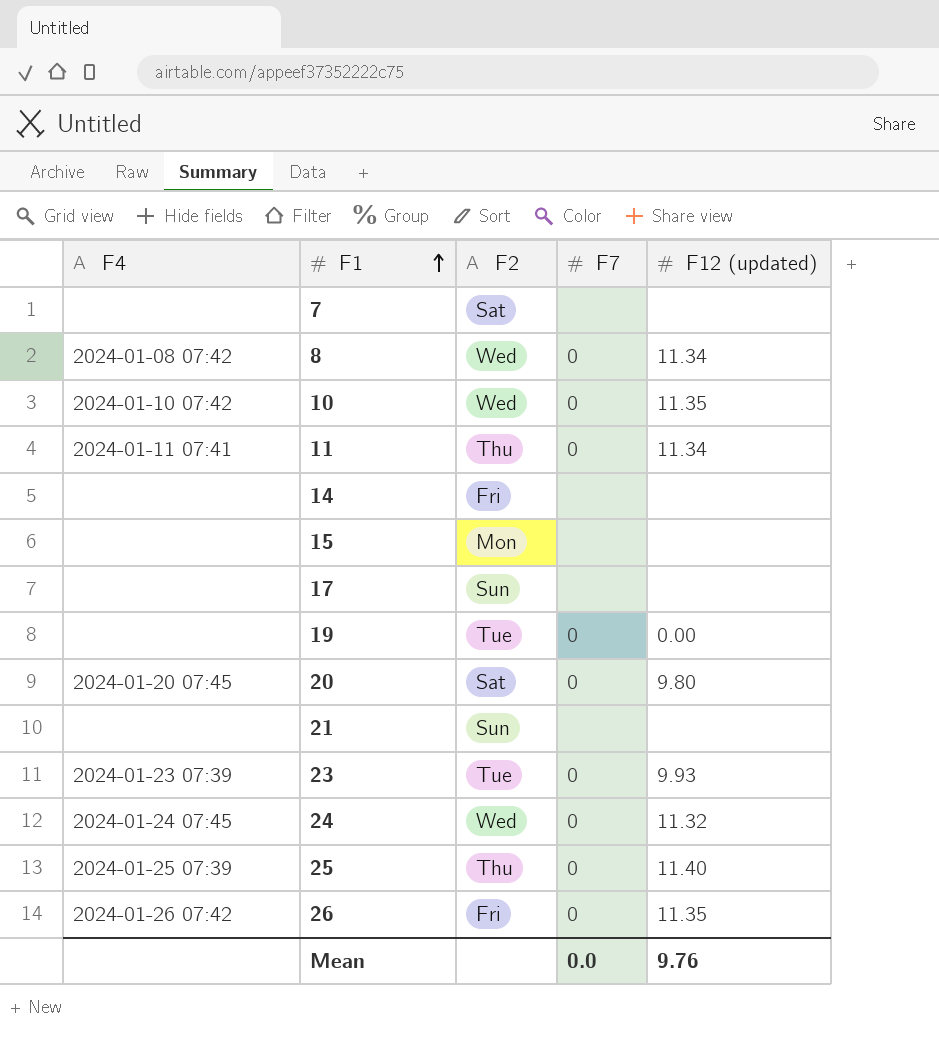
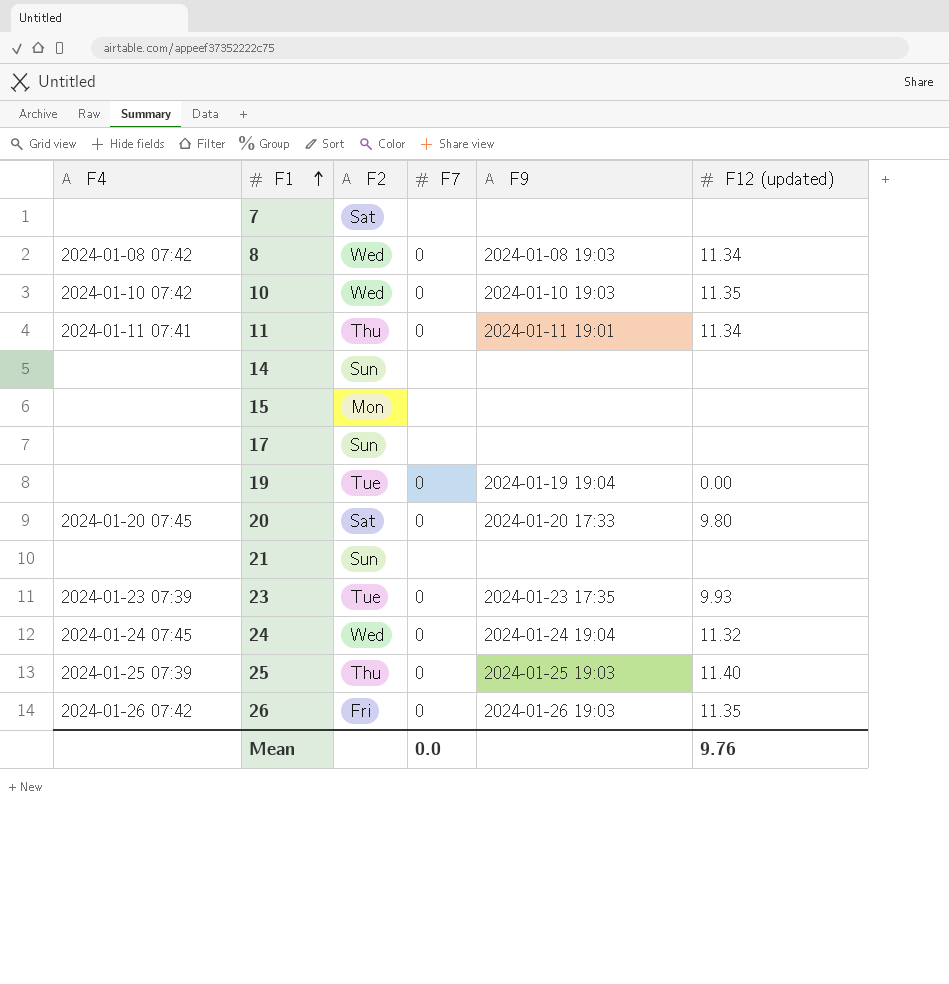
column F9 | position: none -> 5
14 | F2: Fri -> Sun

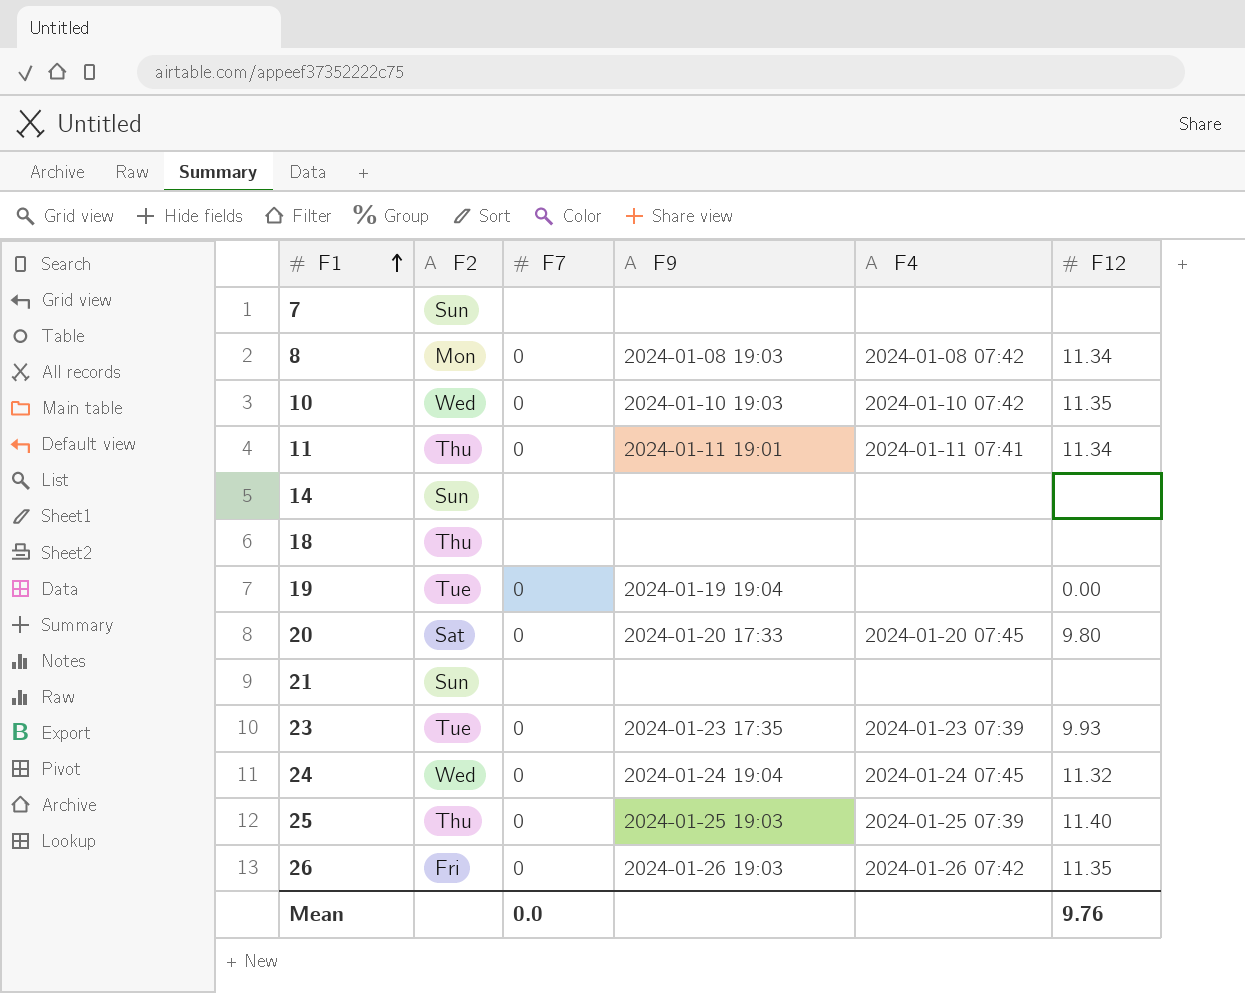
column F4 | position: 1 -> 5
column name: F12 (updated) -> F12
row 15: none | Mon | none | none | none -> none
row 17: none | Sun | none | none | none -> none
7 | F2: Sat -> Sun
8 | F2: Wed -> Mon
row 18: none -> Thu | none | none | none | none

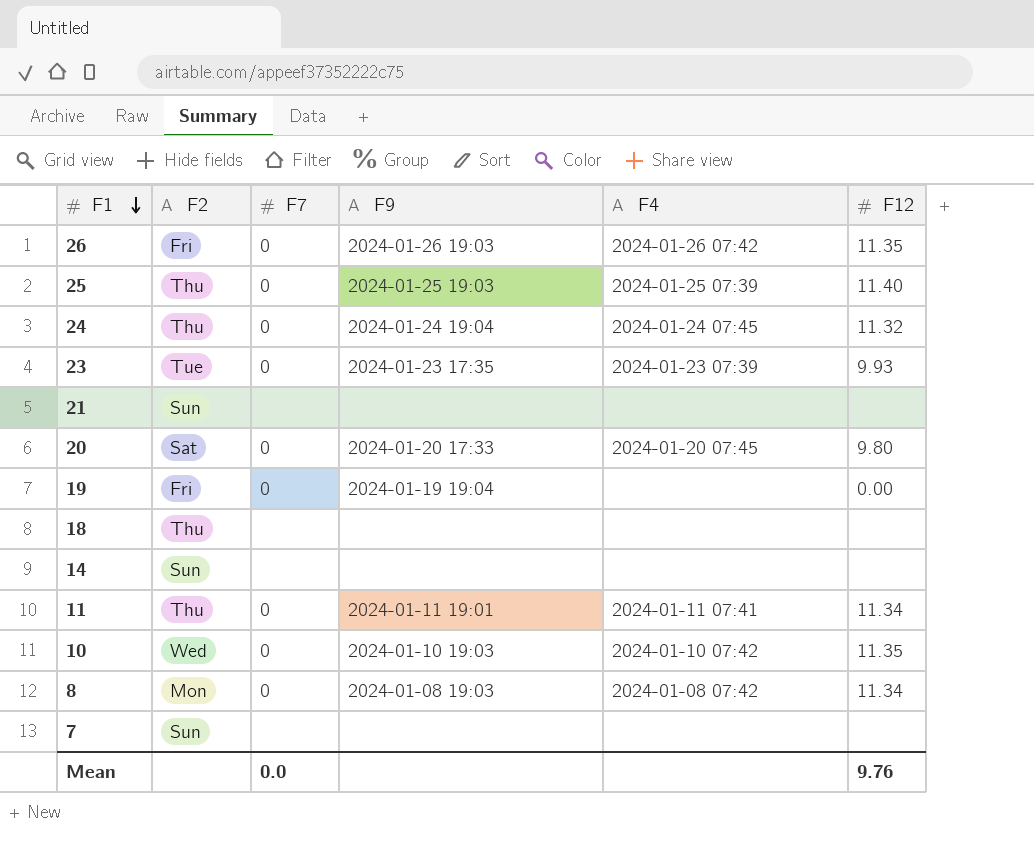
row order: F1 ascending -> F1 descending
24 | F2: Wed -> Thu
19 | F2: Tue -> Fri

